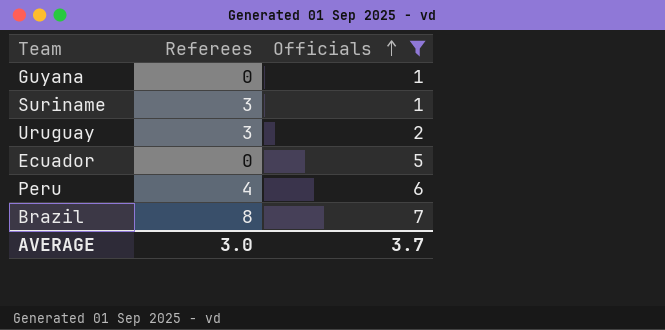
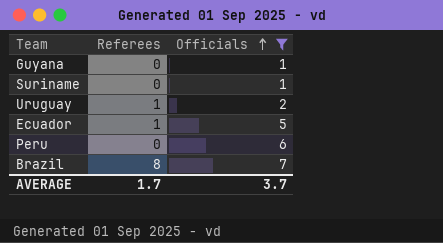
Suriname | Referees: 3 -> 0
Uruguay | Referees: 3 -> 1
Ecuador | Referees: 0 -> 1
Peru | Referees: 4 -> 0
AVERAGE | Referees: 3.0 -> 1.7

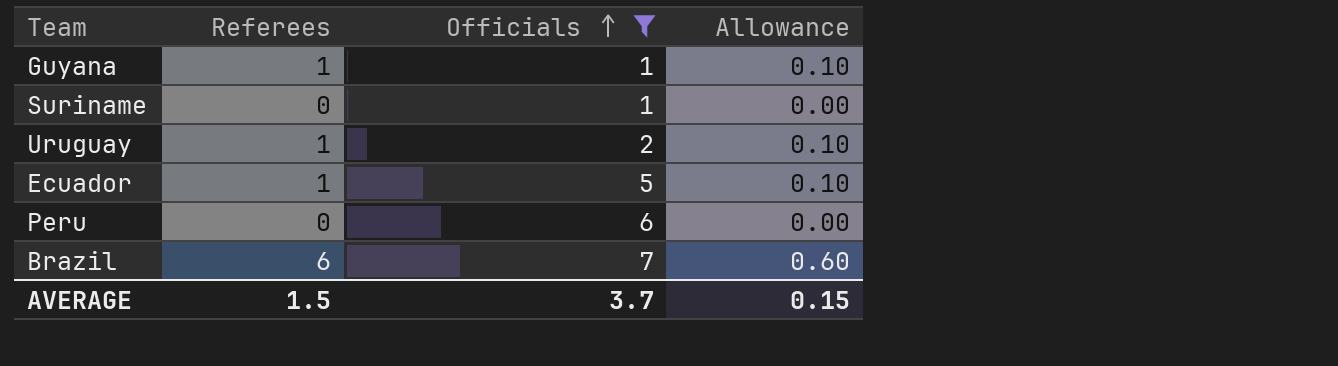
column Allowance | formula: none -> [Referees] * 0.1
Guyana | Referees: 0 -> 1
Brazil | Referees: 8 -> 6
AVERAGE | Referees: 1.7 -> 1.5

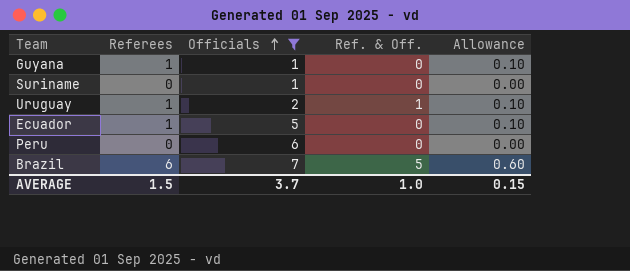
column Ref. & Off. | position: none -> 4

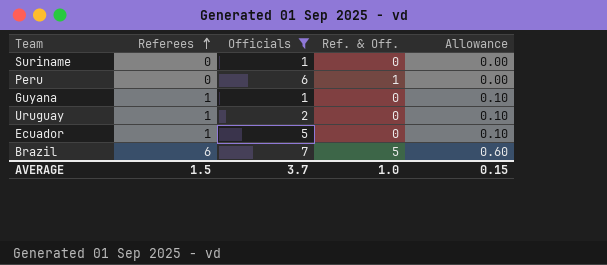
row order: Officials ascending -> Referees ascending
Peru | Ref. & Off.: 0 -> 1
Uruguay | Ref. & Off.: 1 -> 0

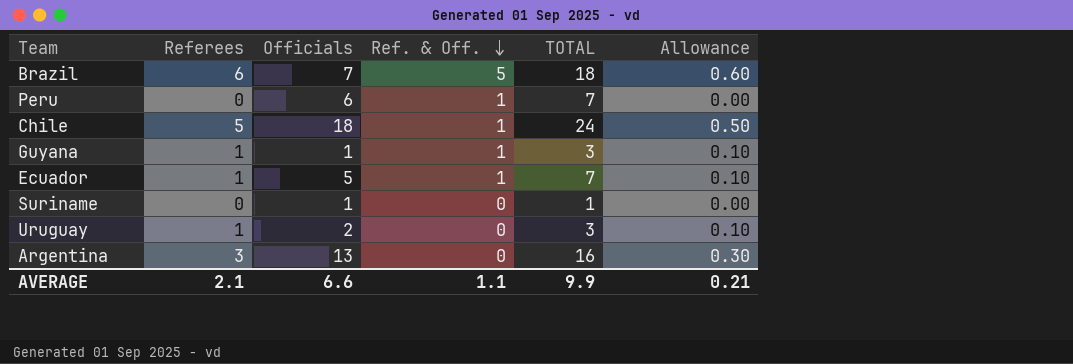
filter: Officials <= 7 -> none
row order: Referees ascending -> Ref. & Off. descending
column TOTAL | formula: none -> [Referees] + [Officials] + [Ref. & Off.]
Guyana | Ref. & Off.: 0 -> 1
Ecuador | Ref. & Off.: 0 -> 1
AVERAGE | Referees: 1.5 -> 2.1
AVERAGE | Officials: 3.7 -> 6.6
AVERAGE | Ref. & Off.: 1.0 -> 1.1
AVERAGE | Allowance: 0.15 -> 0.21

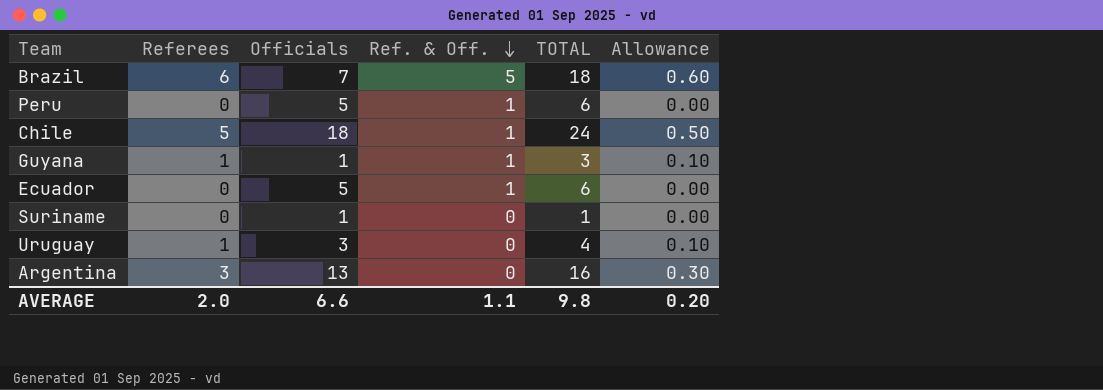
Peru | Officials: 6 -> 5
Peru | TOTAL: 7 -> 6
Ecuador | Referees: 1 -> 0
Ecuador | TOTAL: 7 -> 6
Ecuador | Allowance: 0.10 -> 0.00
Uruguay | Officials: 2 -> 3
Uruguay | TOTAL: 3 -> 4
AVERAGE | Referees: 2.1 -> 2.0
AVERAGE | TOTAL: 9.9 -> 9.8
AVERAGE | Allowance: 0.21 -> 0.20

